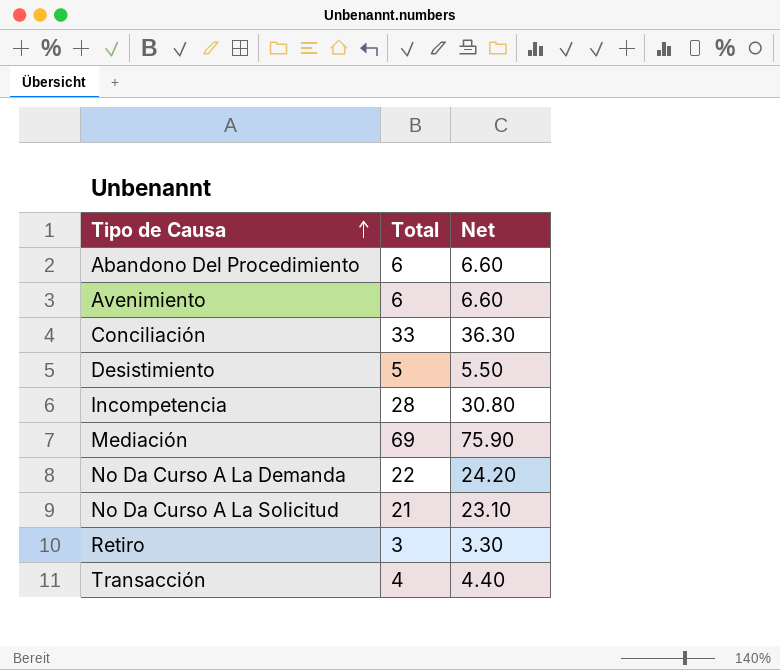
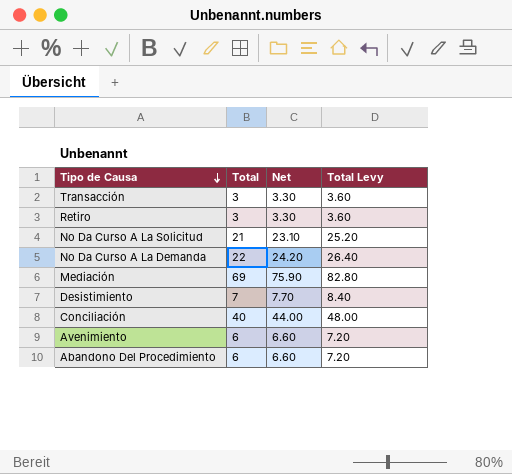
row order: Tipo de Causa ascending -> Tipo de Causa descending
column Total Levy | formula: none -> [Total] * 1.2
row Incompetencia: 28 | 30.80 -> none
Transacción | Total: 4 -> 3
Transacción | Net: 4.40 -> 3.30
Desistimiento | Total: 5 -> 7
Desistimiento | Net: 5.50 -> 7.70
Conciliación | Total: 33 -> 40
Conciliación | Net: 36.30 -> 44.00

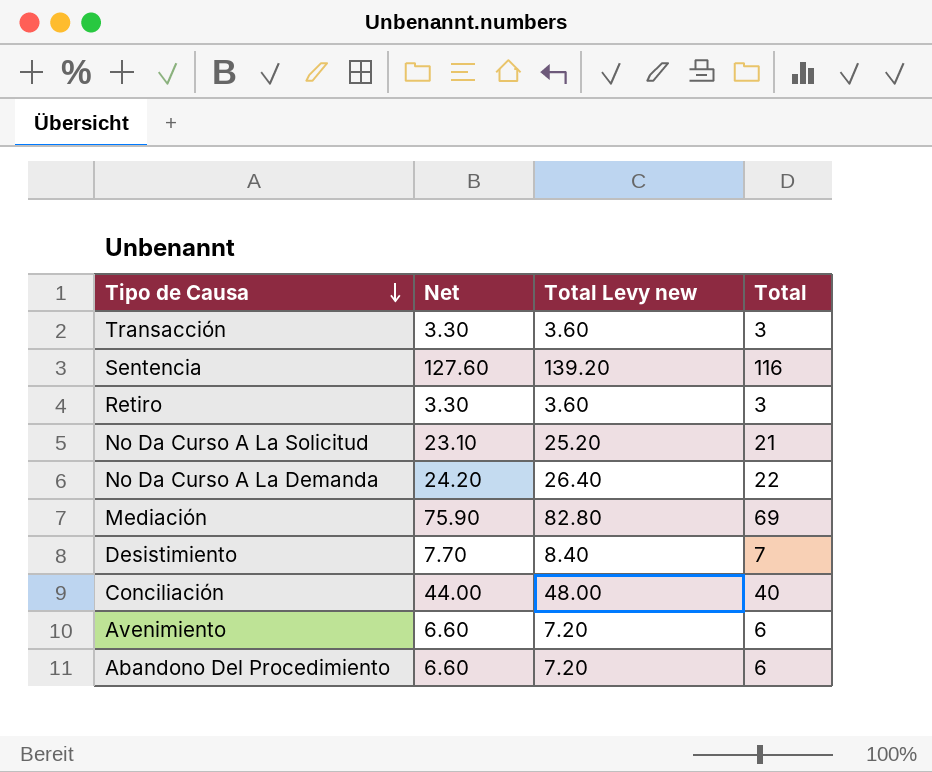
column name: Total Levy -> Total Levy new
column Total | position: 2 -> 4
row Sentencia: none -> 127.60 | 139.20 | 116

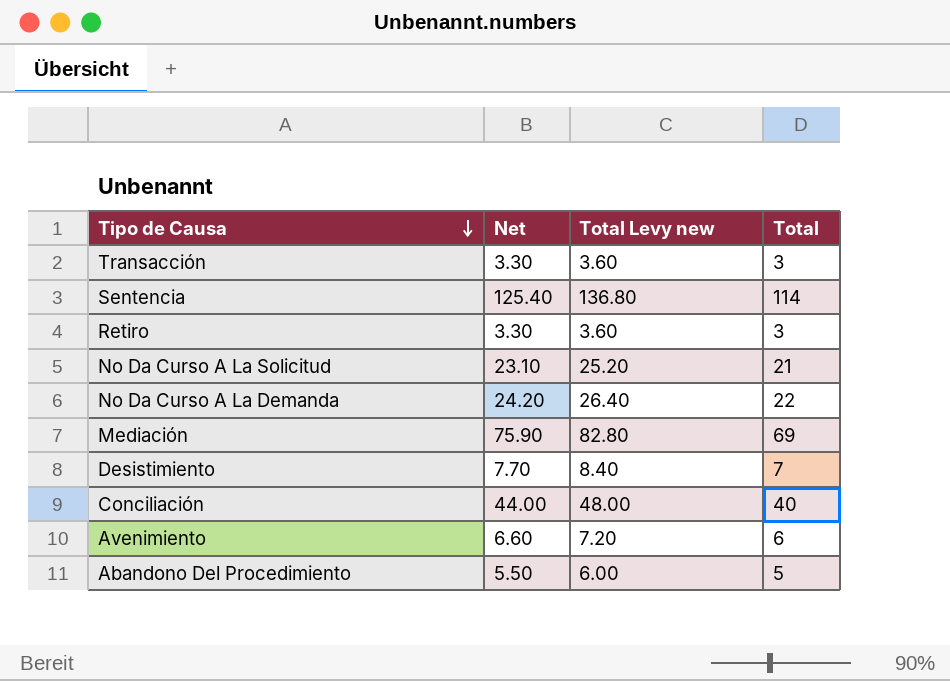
Sentencia | Net: 127.60 -> 125.40
Sentencia | Total Levy new: 139.20 -> 136.80
Sentencia | Total: 116 -> 114
Abandono Del Procedimiento | Net: 6.60 -> 5.50
Abandono Del Procedimiento | Total Levy new: 7.20 -> 6.00
Abandono Del Procedimiento | Total: 6 -> 5

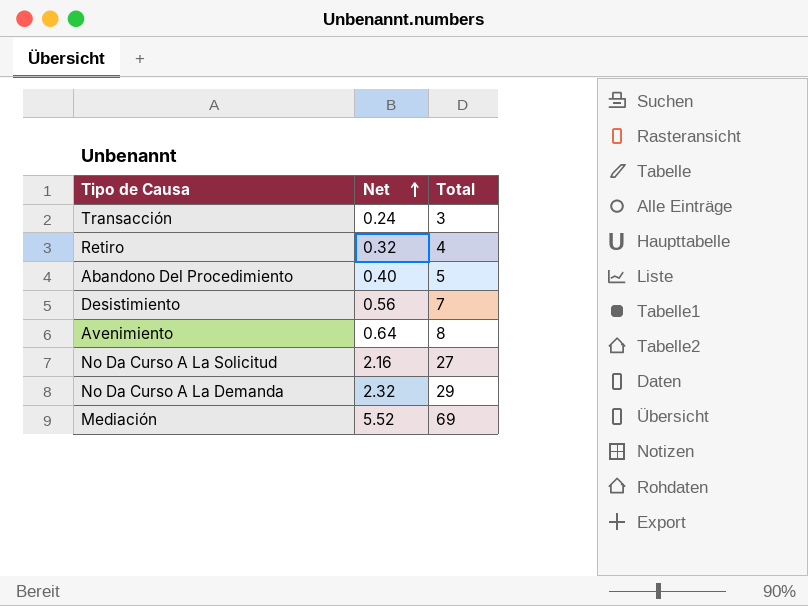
row order: Tipo de Causa descending -> Net ascending
column Total Levy new | formula: [Total] * 1.2 -> none
column Net | formula: [Total] * 1.1 -> [Total] * 0.08
row Sentencia: 125.40 | 136.80 | 114 -> none
row Conciliación: 44.00 | 48.00 | 40 -> none
Retiro | Total: 3 -> 4
Avenimiento | Total: 6 -> 8
No Da Curso A La Solicitud | Total: 21 -> 27
No Da Curso A La Demanda | Total: 22 -> 29

